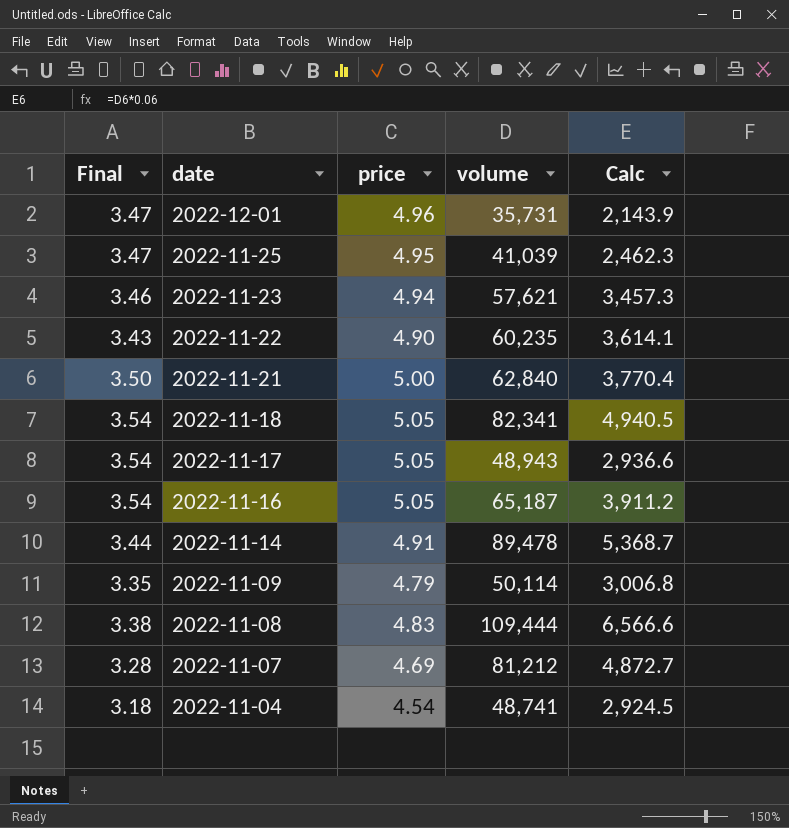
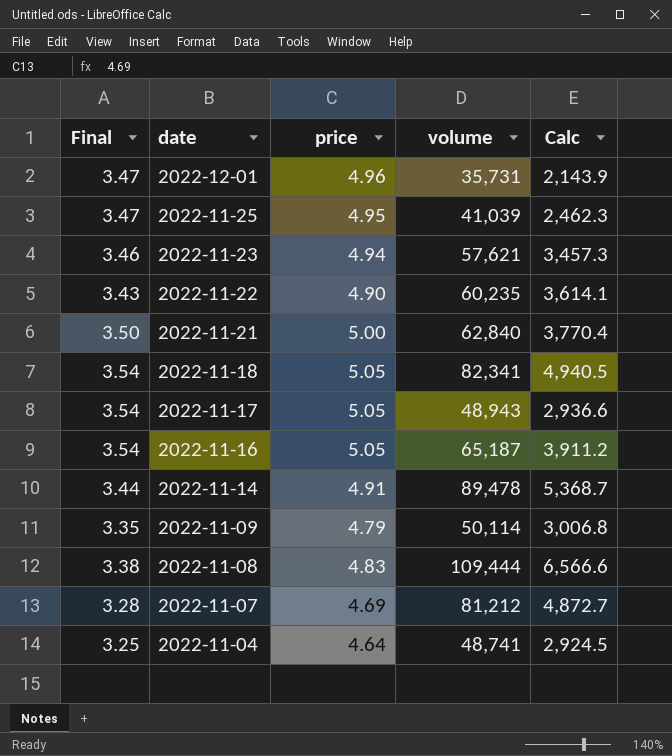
2022-11-04 | Final: 3.18 -> 3.25
2022-11-04 | price: 4.54 -> 4.64

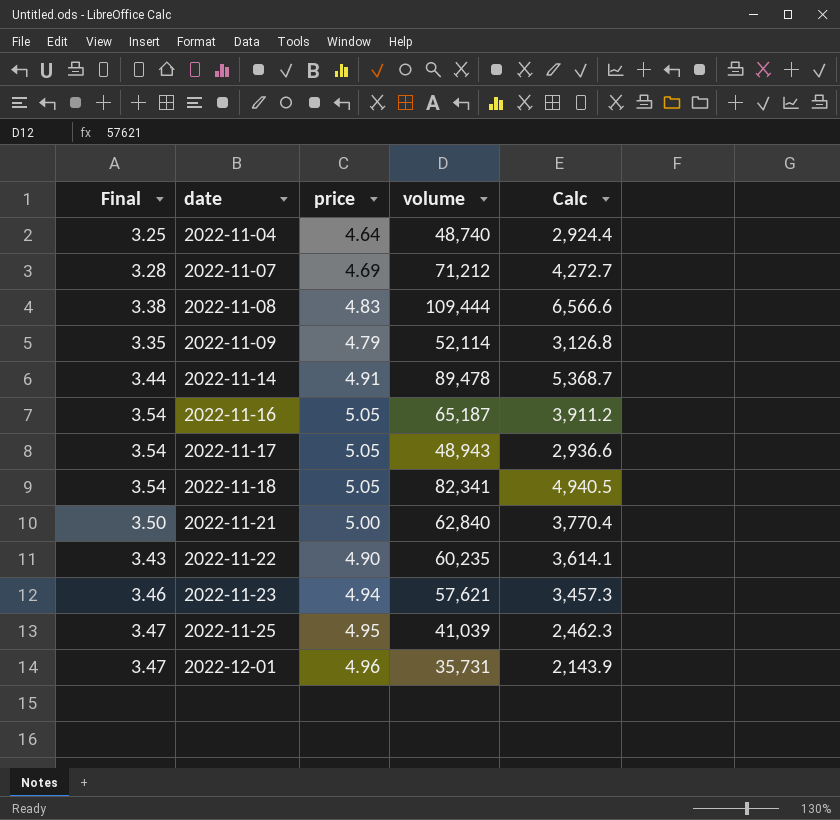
row order: date descending -> date ascending
2022-11-04 | volume: 48,741 -> 48,740
2022-11-04 | Calc: 2,924.5 -> 2,924.4
2022-11-07 | volume: 81,212 -> 71,212
2022-11-07 | Calc: 4,872.7 -> 4,272.7
2022-11-09 | volume: 50,114 -> 52,114
2022-11-09 | Calc: 3,006.8 -> 3,126.8

